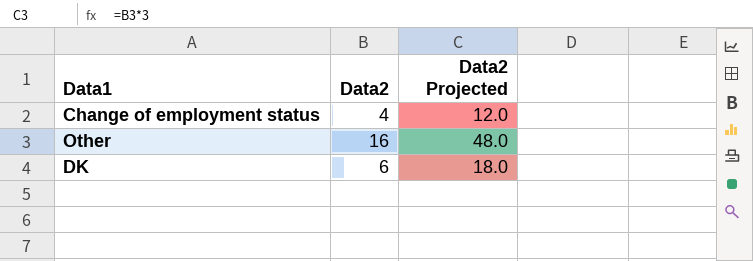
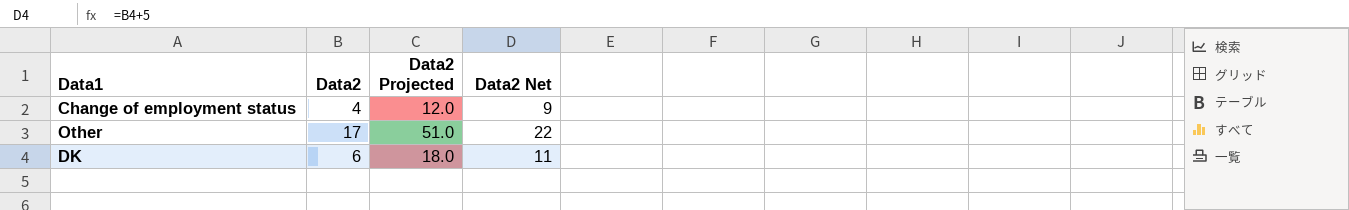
column Data2 Net | formula: none -> [Data2] + 5
Other | Data2: 16 -> 17
Other | Data2 Projected: 48.0 -> 51.0

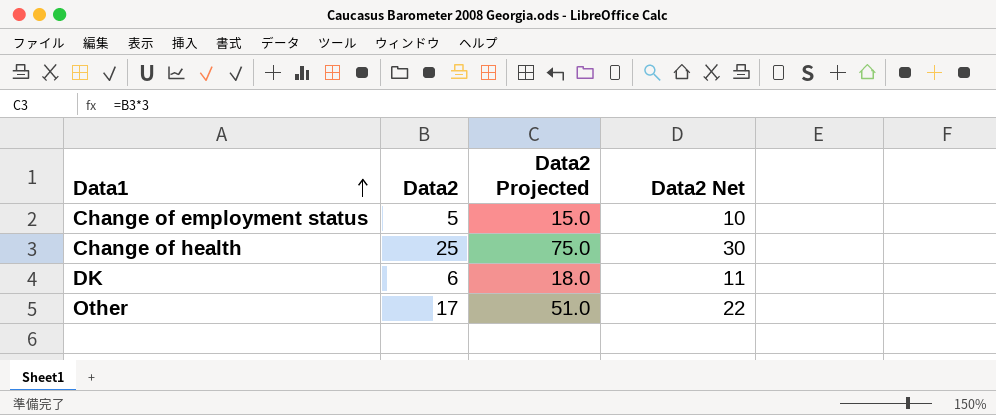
row order: none -> Data1 ascending
Change of employment status | Data2: 4 -> 5
Change of employment status | Data2 Projected: 12.0 -> 15.0
Change of employment status | Data2 Net: 9 -> 10
row Change of health: none -> 25 | 75.0 | 30

